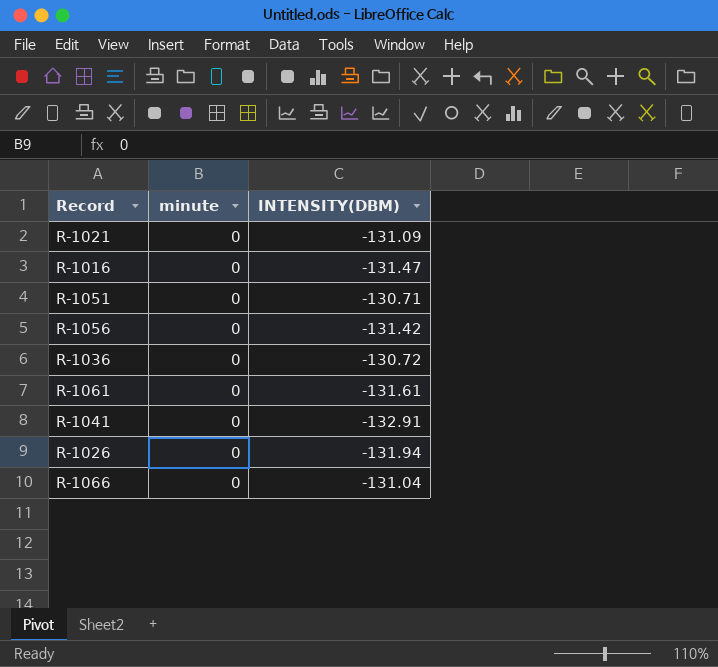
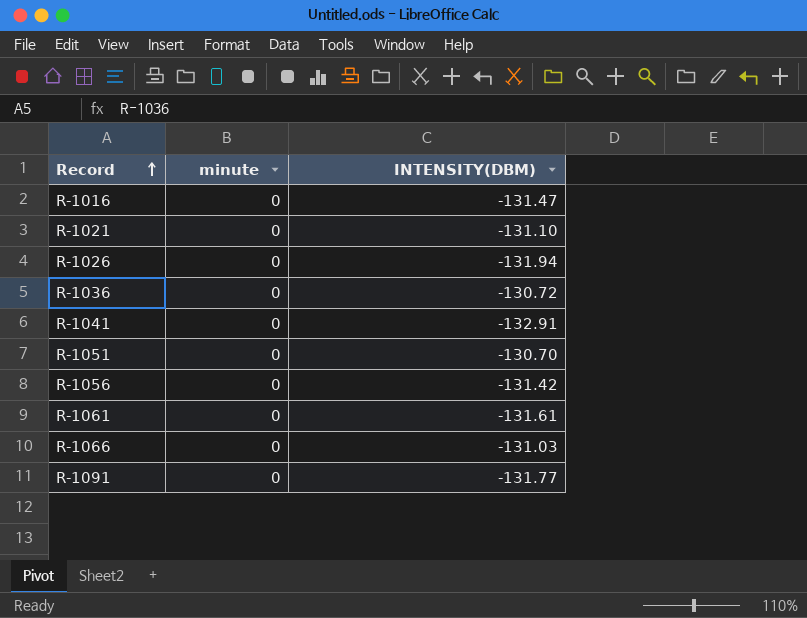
row order: none -> Record ascending
R-1021 | INTENSITY(DBM): -131.09 -> -131.10
R-1051 | INTENSITY(DBM): -130.71 -> -130.70
R-1066 | INTENSITY(DBM): -131.04 -> -131.03
row R-1091: none -> 0 | -131.77

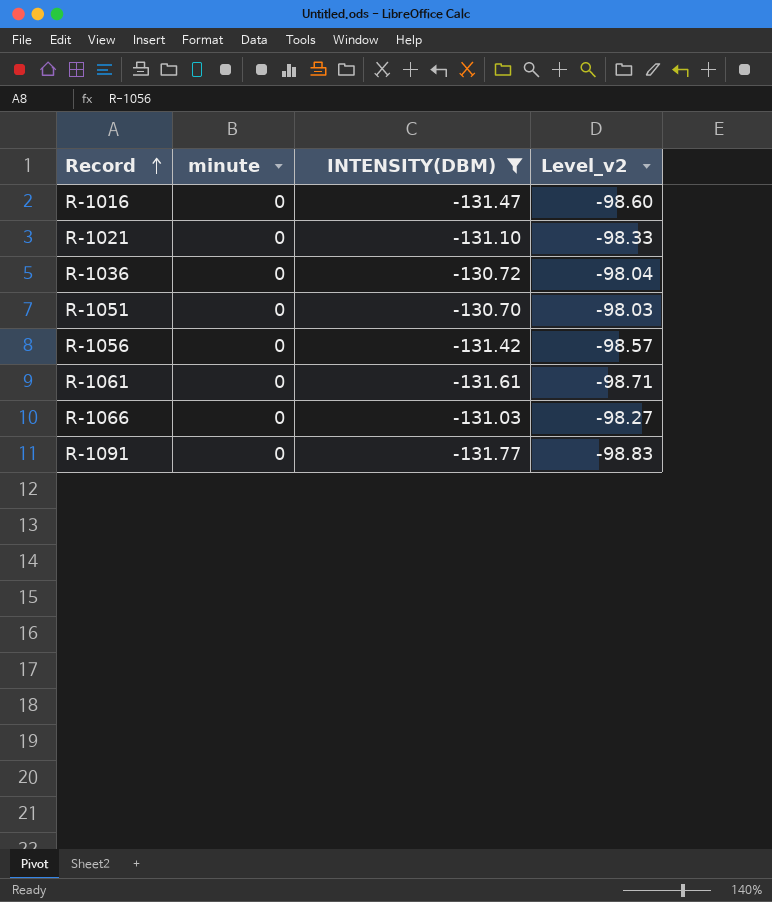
filter: none -> INTENSITY(DBM) >= -131.77
column Level_v2 | formula: none -> [INTENSITY(DBM)] * 0.75

